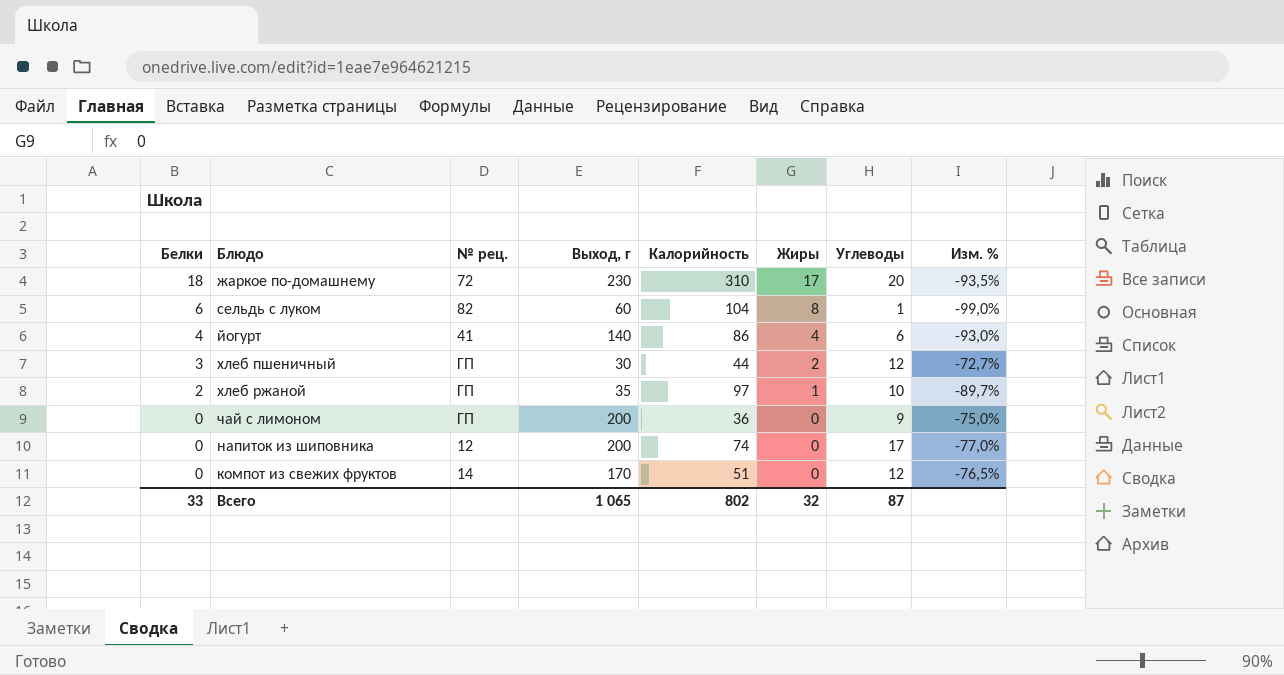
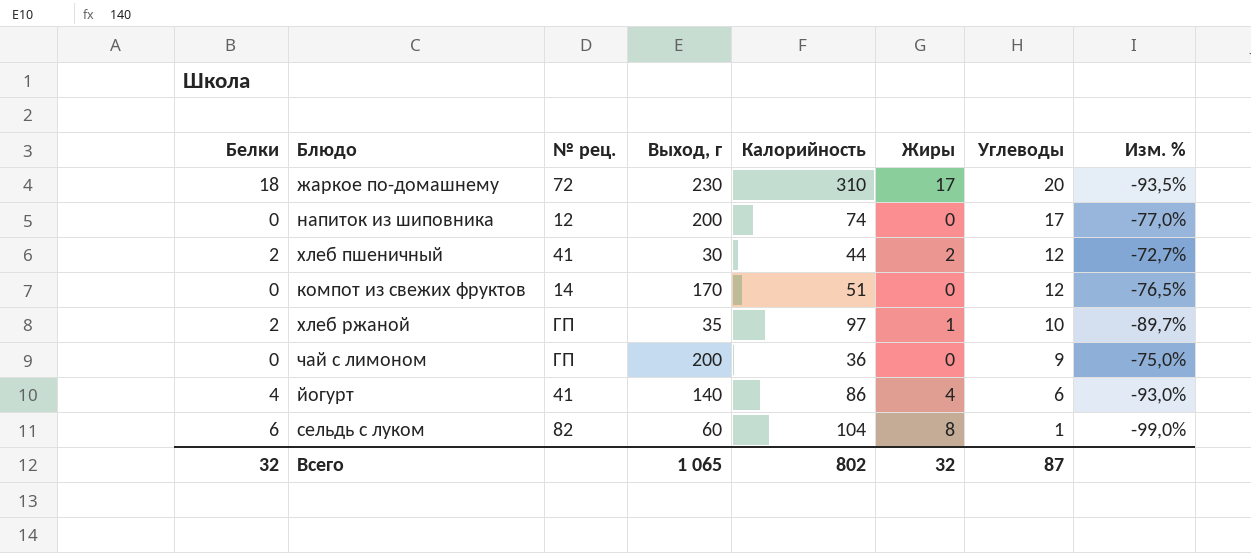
row order: Белки descending -> Углеводы descending
хлеб пшеничный | Белки: 3 -> 2
хлеб пшеничный | № рец.: ГП -> 41
Всего | Белки: 33 -> 32

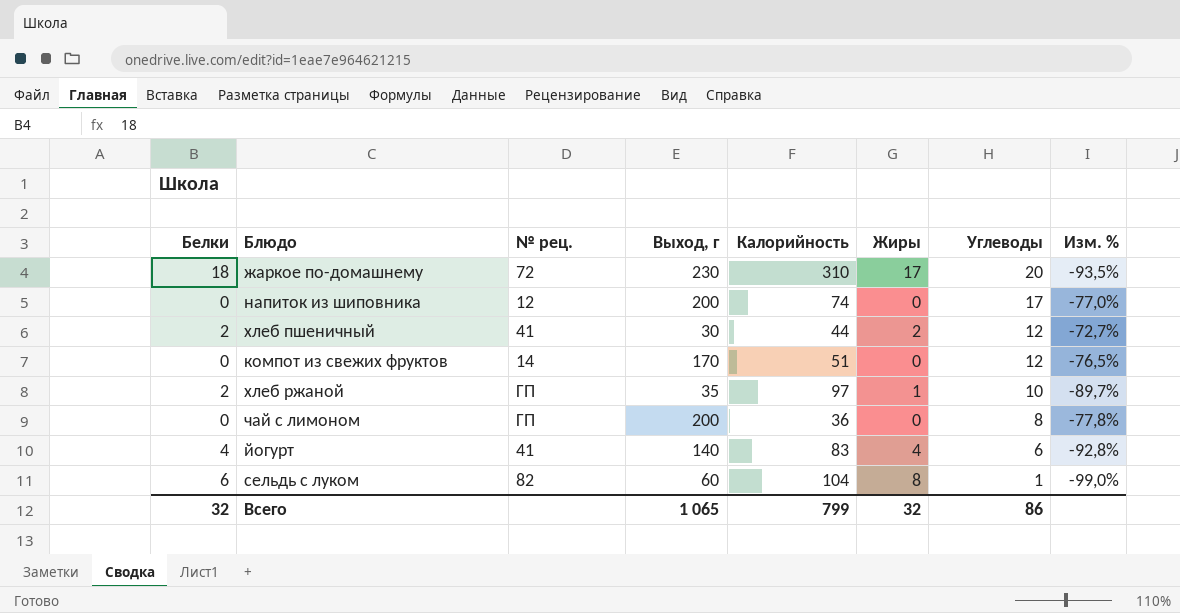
чай с лимоном | Углеводы: 9 -> 8
чай с лимоном | Изм. %: -75,0% -> -77,8%
йогурт | Калорийность: 86 -> 83
йогурт | Изм. %: -93,0% -> -92,8%
Всего | Калорийность: 802 -> 799
Всего | Углеводы: 87 -> 86

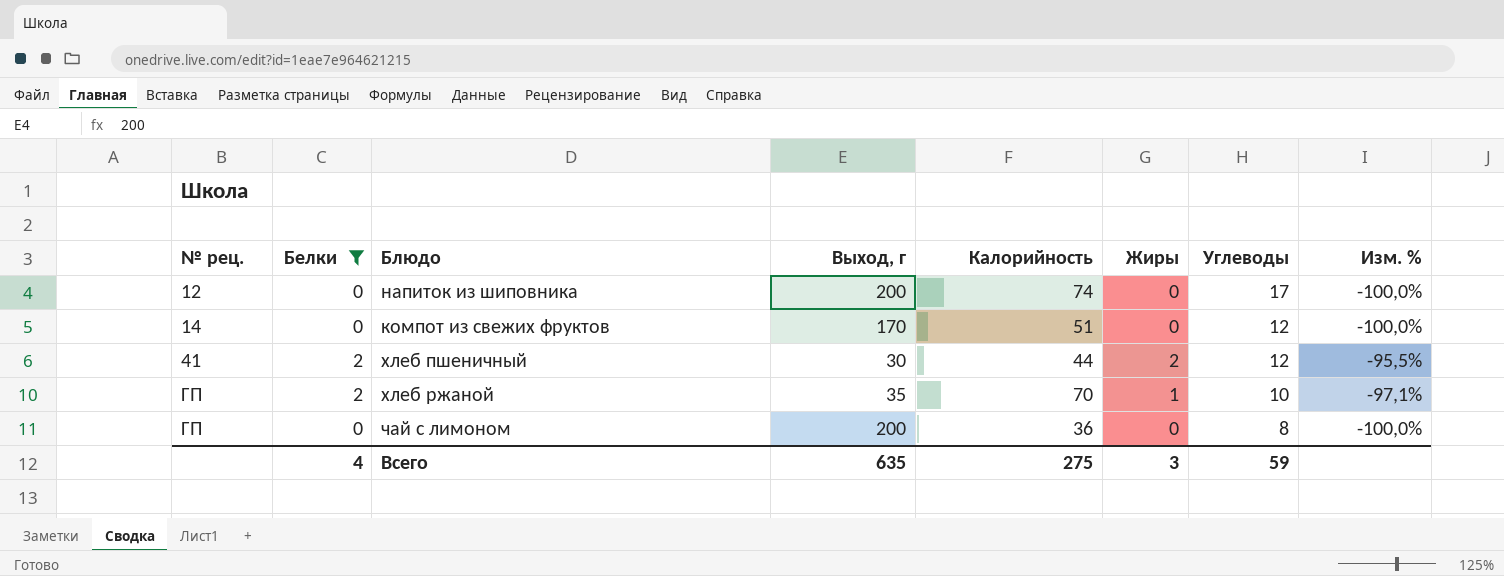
filter: none -> Белки <= 2
row order: Углеводы descending -> № рец. ascending
column № рец. | position: 3 -> 1
column Изм. % | formula: ([Углеводы] - [Калорийность]) / [Калорийность] -> ([Белки] - [Калорийность]) / [Калорийность]
хлеб ржаной | Калорийность: 97 -> 70
Всего | Белки: 32 -> 4
Всего | Выход, г: 1 065 -> 635
Всего | Калорийность: 799 -> 275
Всего | Жиры: 32 -> 3
Всего | Углеводы: 86 -> 59

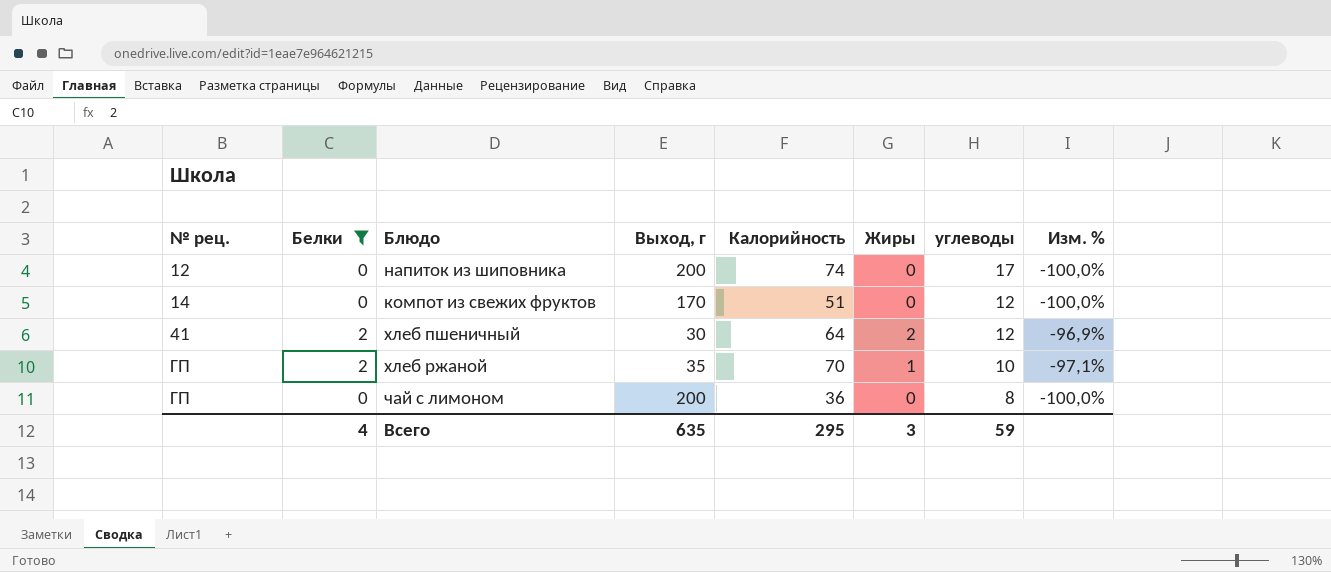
column name: Углеводы -> углеводы
хлеб пшеничный | Калорийность: 44 -> 64
хлеб пшеничный | Изм. %: -95,5% -> -96,9%
Всего | Калорийность: 275 -> 295

